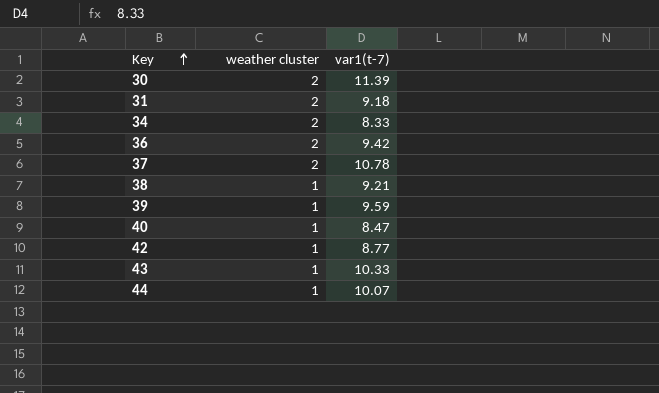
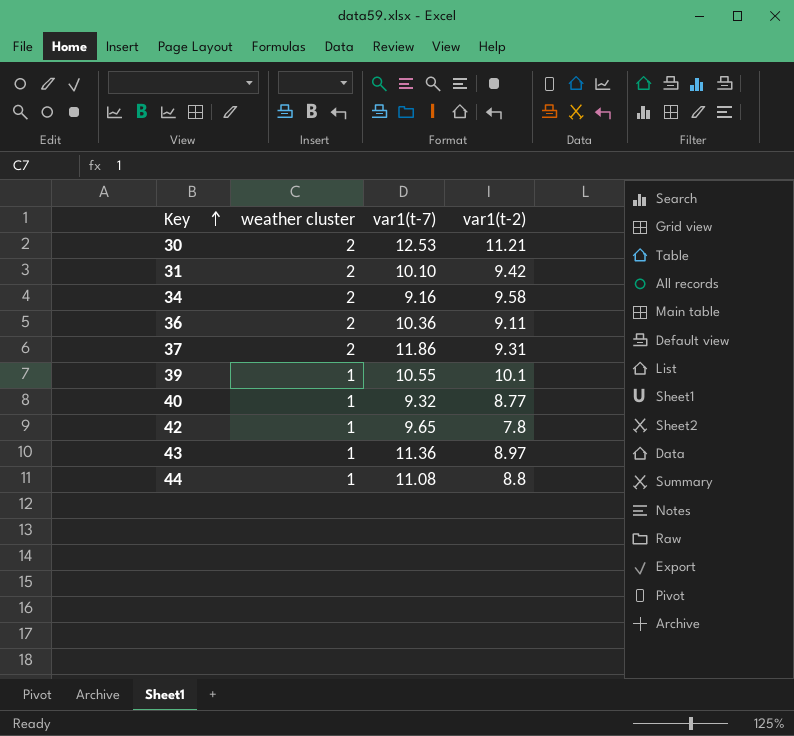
column var1(t-2) | position: none -> 4
row 38: 1 | 9.21 -> none
30 | var1(t-7): 11.39 -> 12.53
31 | var1(t-7): 9.18 -> 10.10
34 | var1(t-7): 8.33 -> 9.16
36 | var1(t-7): 9.42 -> 10.36
37 | var1(t-7): 10.78 -> 11.86
39 | var1(t-7): 9.59 -> 10.55
40 | var1(t-7): 8.47 -> 9.32
42 | var1(t-7): 8.77 -> 9.65
43 | var1(t-7): 10.33 -> 11.36
44 | var1(t-7): 10.07 -> 11.08

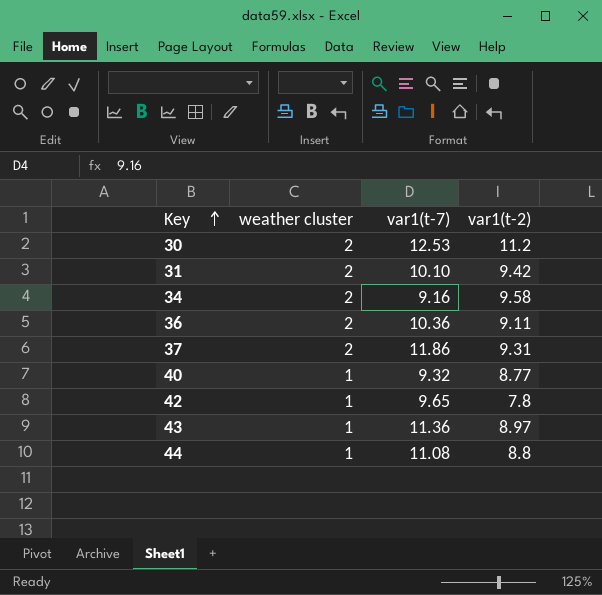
row 39: 1 | 10.55 | 10.1 -> none
30 | var1(t-2): 11.21 -> 11.2

